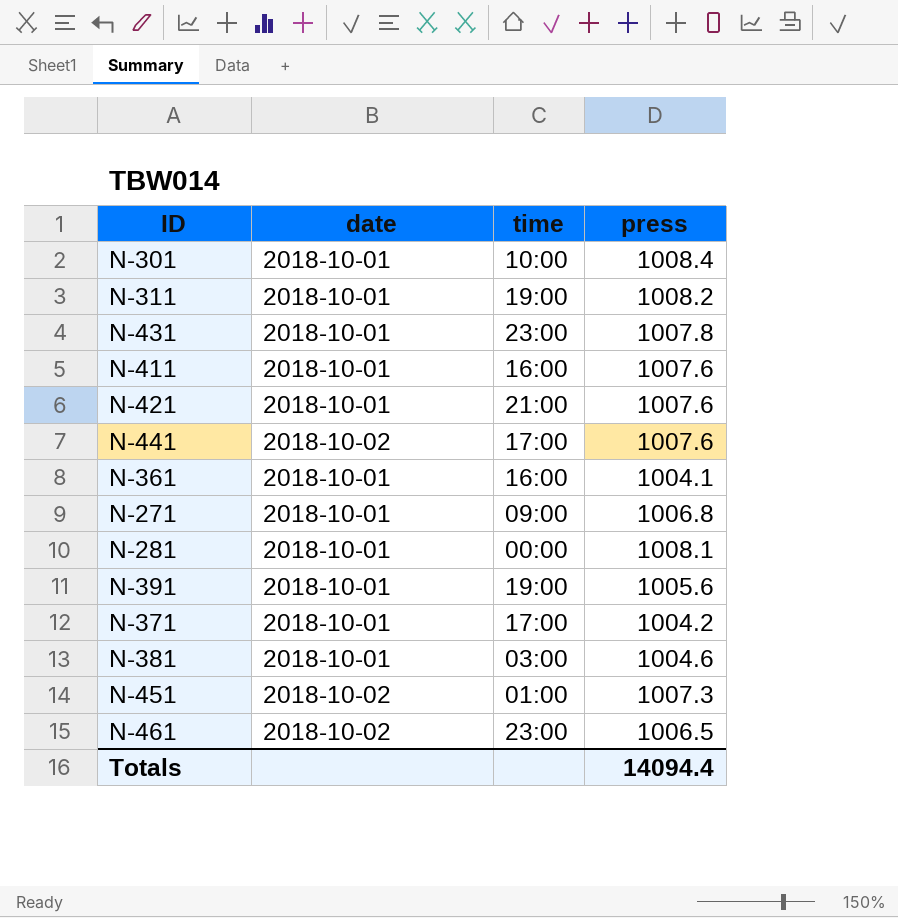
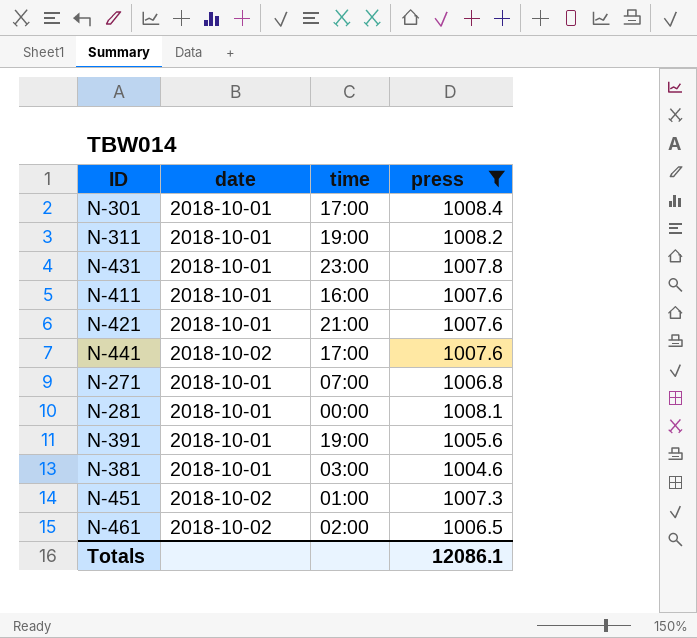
filter: none -> press >= 1004.6
N-301 | time: 10:00 -> 17:00
N-271 | time: 09:00 -> 07:00
N-461 | time: 23:00 -> 02:00
Totals | press: 14094.4 -> 12086.1

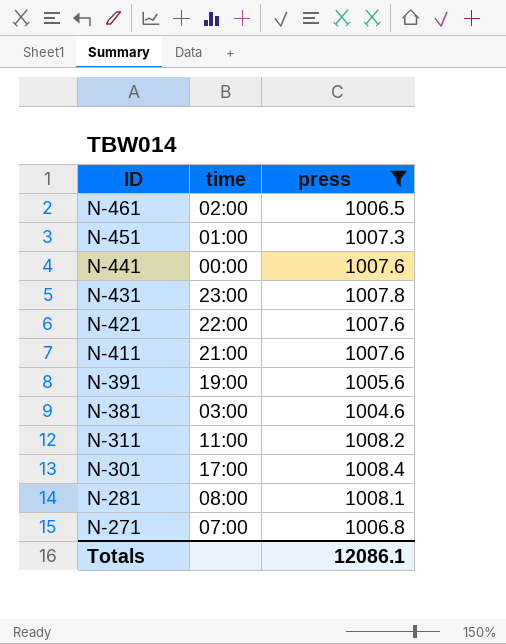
row order: none -> ID descending
column date | position: 2 -> none
N-441 | time: 17:00 -> 00:00
N-421 | time: 21:00 -> 22:00
N-411 | time: 16:00 -> 21:00
N-311 | time: 19:00 -> 11:00
N-281 | time: 00:00 -> 08:00

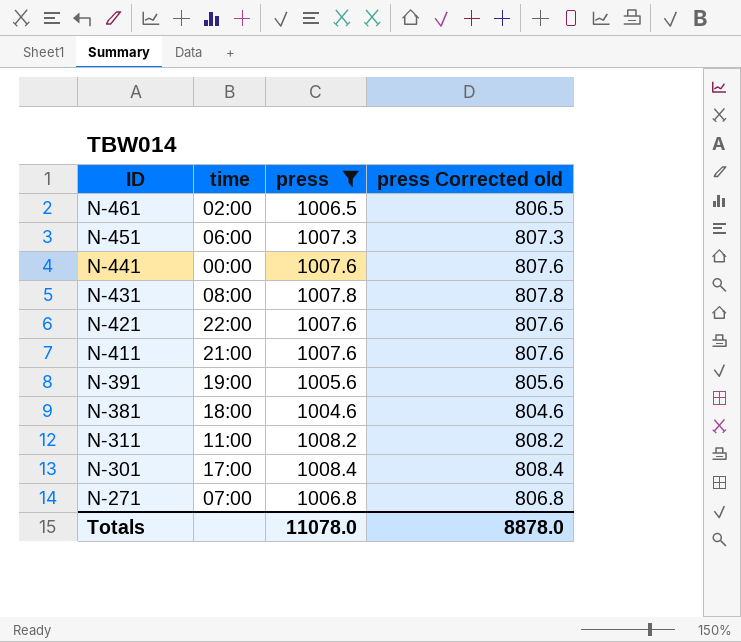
column press Corrected old | formula: none -> [press] - 200
row N-281: 08:00 | 1008.1 -> none
N-451 | time: 01:00 -> 06:00
N-431 | time: 23:00 -> 08:00
N-381 | time: 03:00 -> 18:00
Totals | press: 12086.1 -> 11078.0

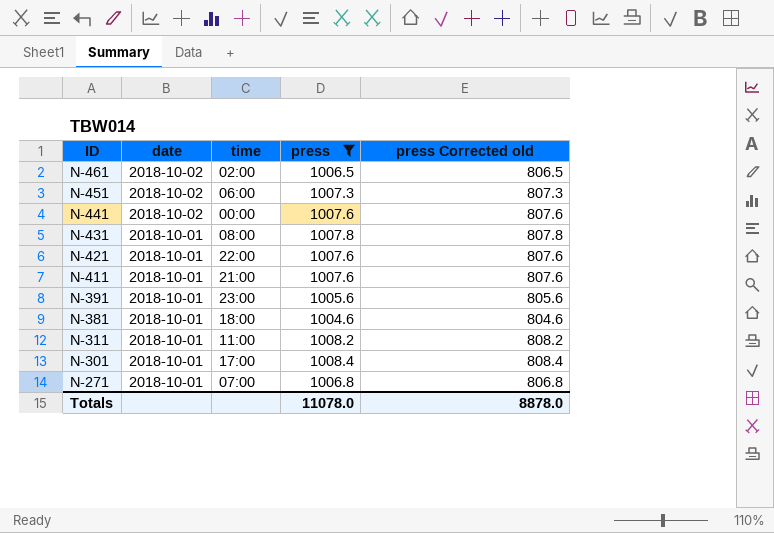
column date | position: none -> 2
N-391 | time: 19:00 -> 23:00

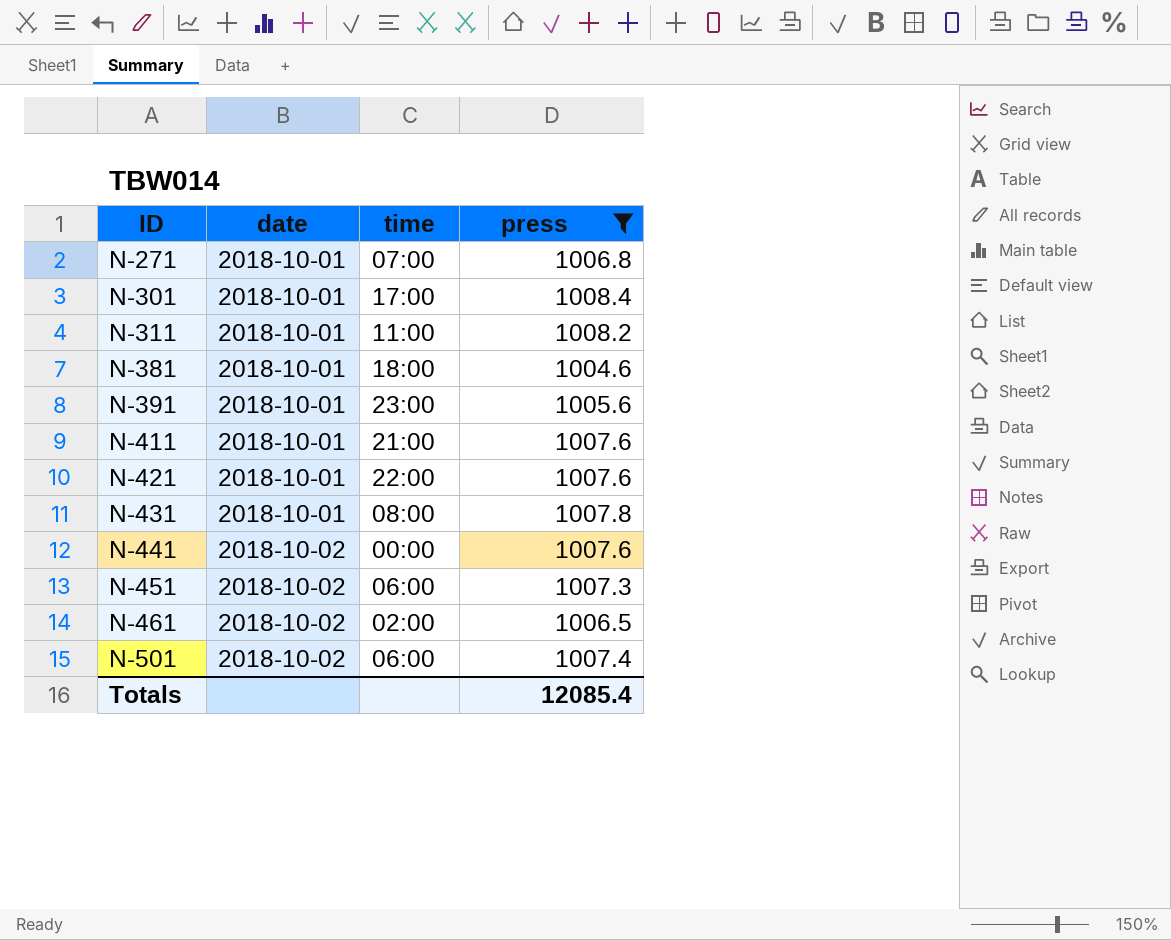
row order: ID descending -> ID ascending
column press Corrected old | formula: [press] - 200 -> none
row N-501: none -> 2018-10-02 | 06:00 | 1007.4
Totals | press: 11078.0 -> 12085.4

